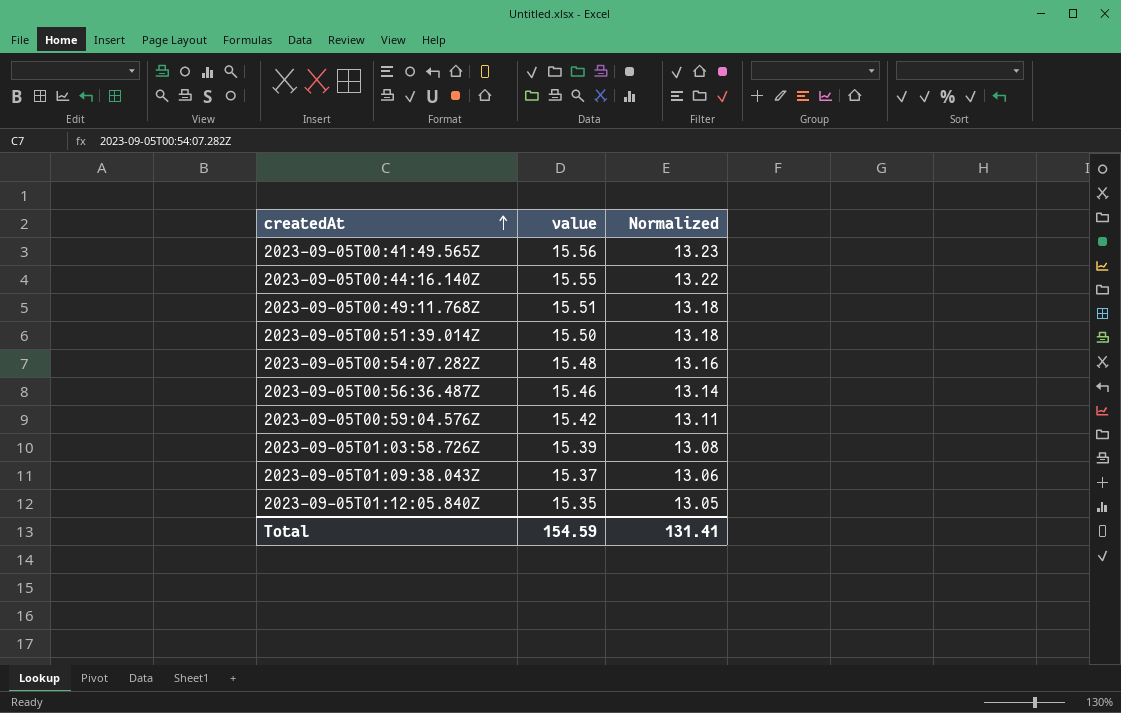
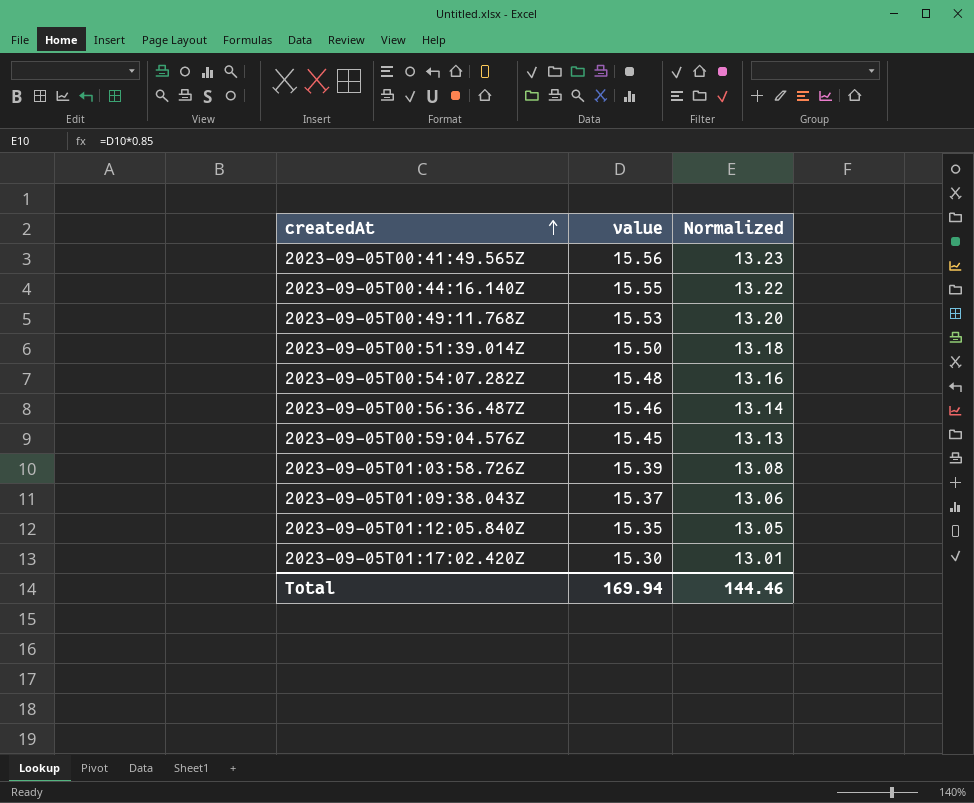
2023-09-05T00:49:11.768Z | value: 15.51 -> 15.53
2023-09-05T00:49:11.768Z | Normalized: 13.18 -> 13.20
2023-09-05T00:59:04.576Z | value: 15.42 -> 15.45
2023-09-05T00:59:04.576Z | Normalized: 13.11 -> 13.13
row 2023-09-05T01:17:02.420Z: none -> 15.30 | 13.01
Total | value: 154.59 -> 169.94
Total | Normalized: 131.41 -> 144.46

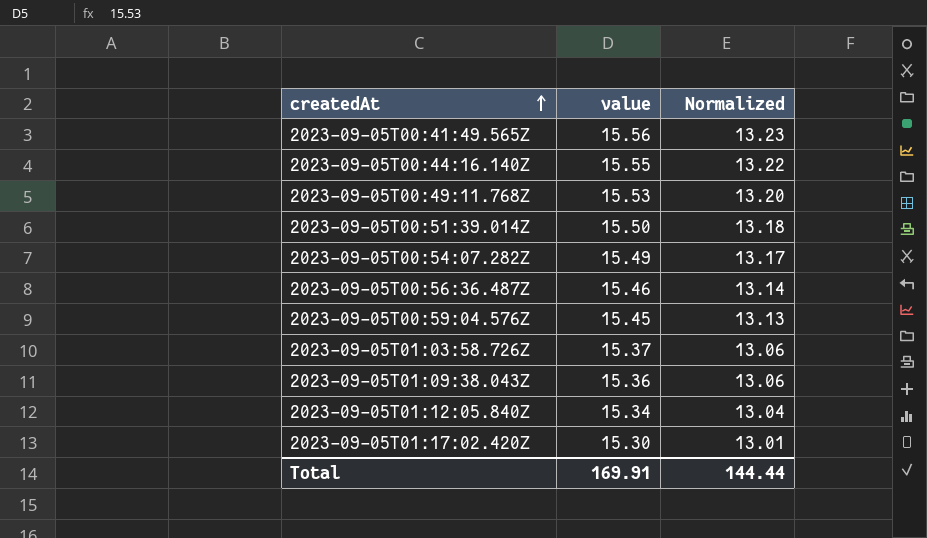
2023-09-05T00:54:07.282Z | value: 15.48 -> 15.49
2023-09-05T00:54:07.282Z | Normalized: 13.16 -> 13.17
2023-09-05T01:03:58.726Z | value: 15.39 -> 15.37
2023-09-05T01:03:58.726Z | Normalized: 13.08 -> 13.06
2023-09-05T01:09:38.043Z | value: 15.37 -> 15.36
2023-09-05T01:12:05.840Z | value: 15.35 -> 15.34
2023-09-05T01:12:05.840Z | Normalized: 13.05 -> 13.04
Total | value: 169.94 -> 169.91
Total | Normalized: 144.46 -> 144.44

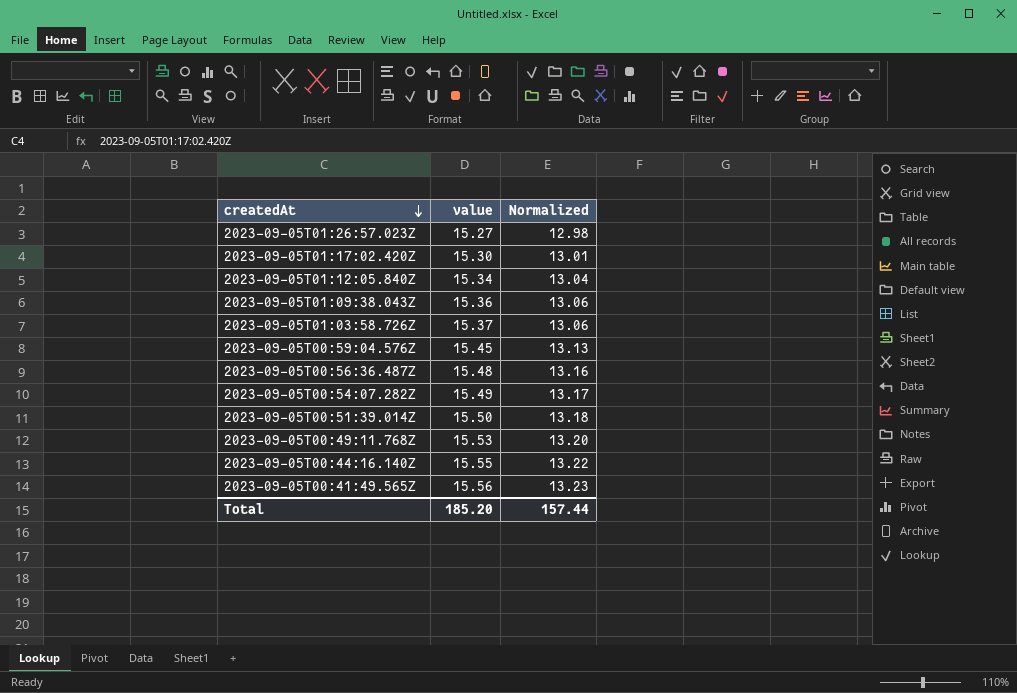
row order: createdAt ascending -> createdAt descending
row 2023-09-05T01:26:57.023Z: none -> 15.27 | 12.98
2023-09-05T00:56:36.487Z | value: 15.46 -> 15.48
2023-09-05T00:56:36.487Z | Normalized: 13.14 -> 13.16
Total | value: 169.91 -> 185.20
Total | Normalized: 144.44 -> 157.44

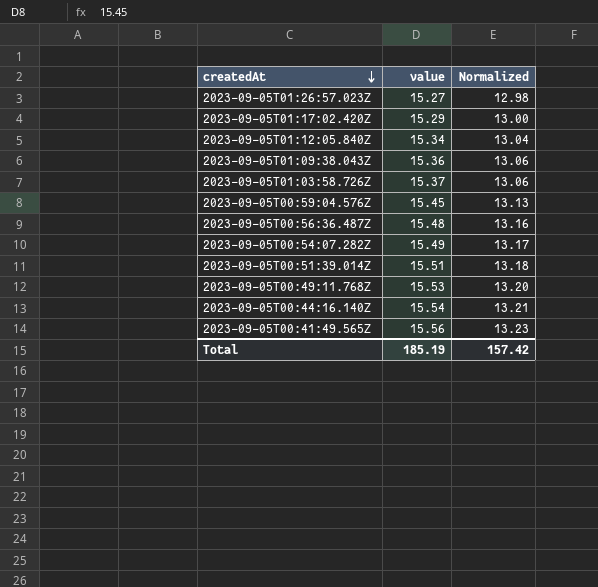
2023-09-05T01:17:02.420Z | value: 15.30 -> 15.29
2023-09-05T01:17:02.420Z | Normalized: 13.01 -> 13.00
2023-09-05T00:51:39.014Z | value: 15.50 -> 15.51
2023-09-05T00:44:16.140Z | value: 15.55 -> 15.54
2023-09-05T00:44:16.140Z | Normalized: 13.22 -> 13.21
Total | value: 185.20 -> 185.19
Total | Normalized: 157.44 -> 157.42

